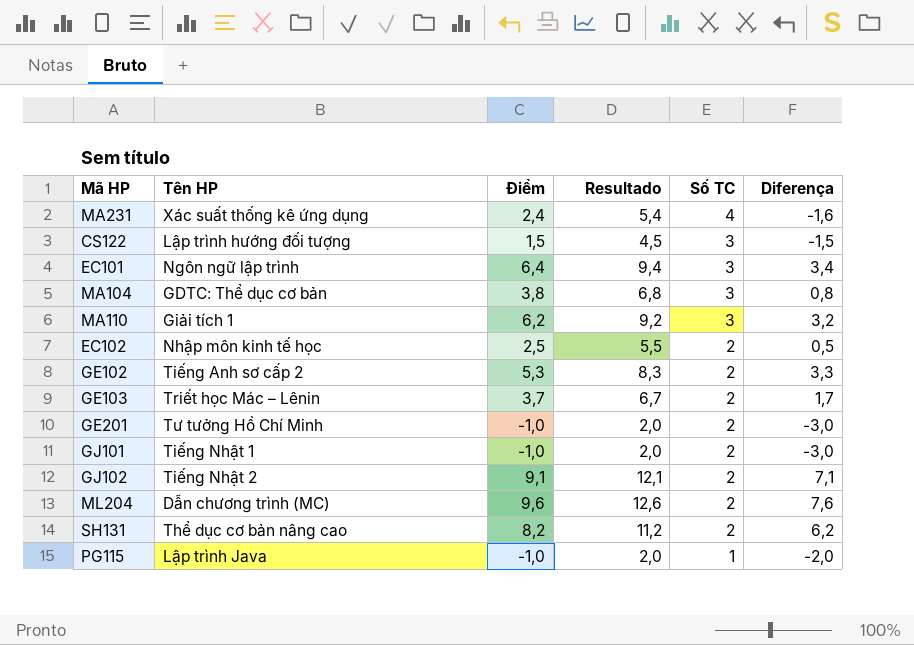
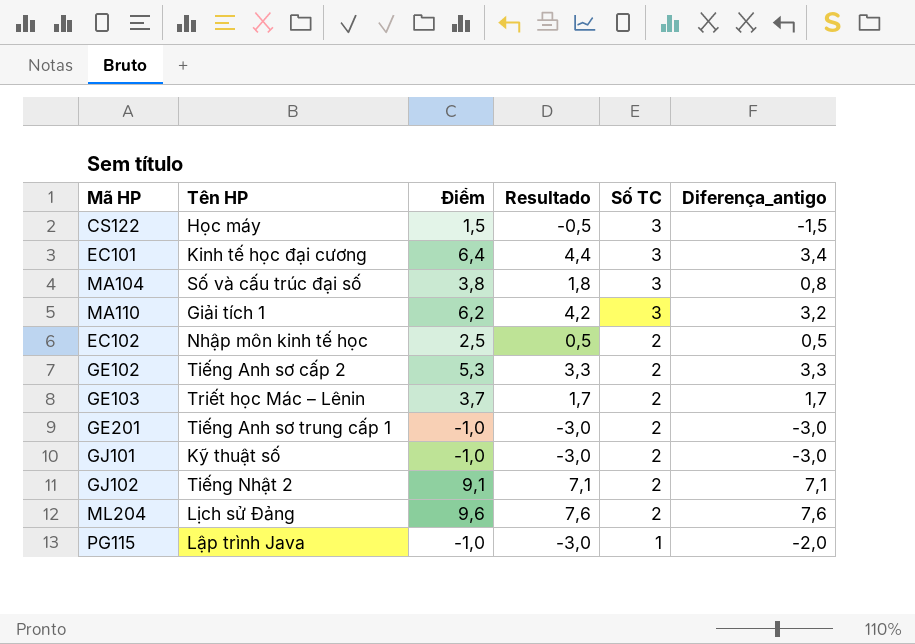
column Resultado | formula: [Điểm] + 3 -> [Điểm] - 2
column name: Diferença -> Diferença_antigo
row MA231: Xác suất thống kê ứng dụng | 2,4 | 5,4 | 4 | -1,6 -> none
row SH131: Thể dục cơ bản nâng cao | 8,2 | 11,2 | 2 | 6,2 -> none
CS122 | Tên HP: Lập trình hướng đối tượng -> Học máy
EC101 | Tên HP: Ngôn ngữ lập trình -> Kinh tế học đại cương
MA104 | Tên HP: GDTC: Thể dục cơ bản -> Số và cấu trúc đại số
GE201 | Tên HP: Tư tưởng Hồ Chí Minh -> Tiếng Anh sơ trung cấp 1
GJ101 | Tên HP: Tiếng Nhật 1 -> Kỹ thuật số
ML204 | Tên HP: Dẫn chương trình (MC) -> Lịch sử Đảng

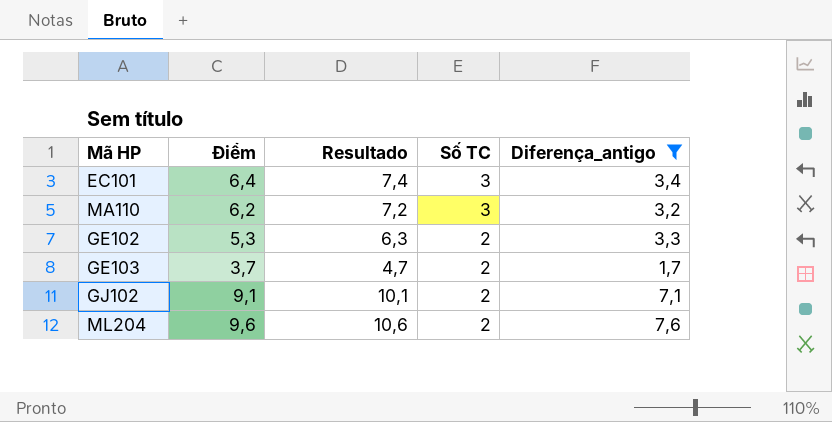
filter: none -> Diferença_antigo >= 1,7
column Tên HP | position: 2 -> none
column Resultado | formula: [Điểm] - 2 -> [Điểm] + 1

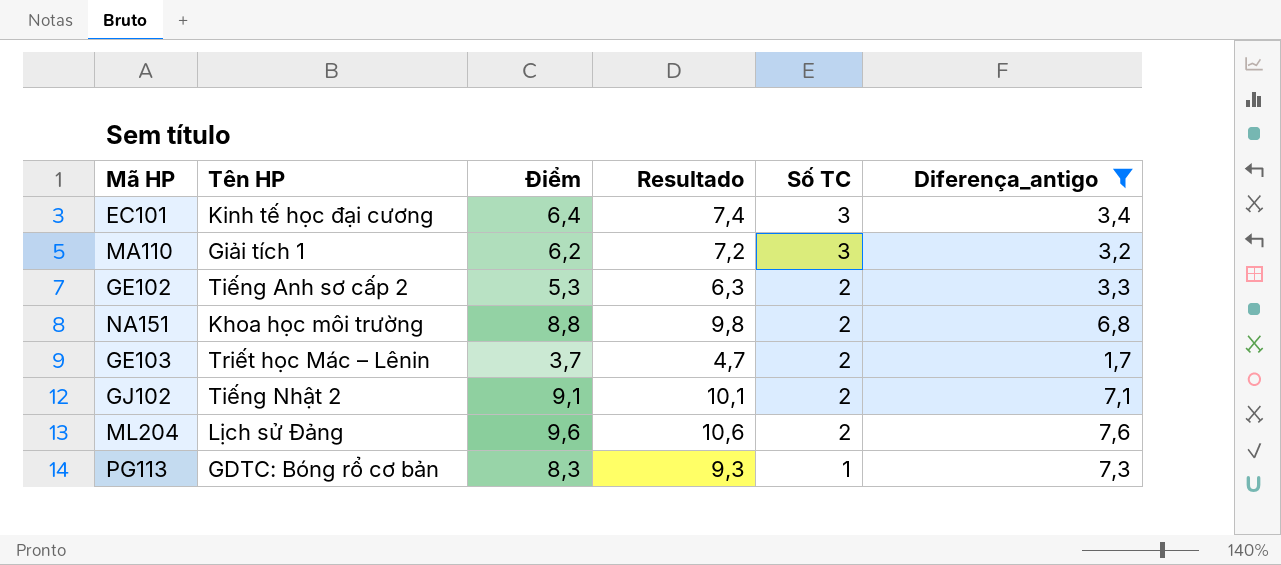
column Tên HP | position: none -> 2
row NA151: none -> Khoa học môi trường | 8,8 | 9,8 | 2 | 6,8
row PG113: none -> GDTC: Bóng rổ cơ bản | 8,3 | 9,3 | 1 | 7,3

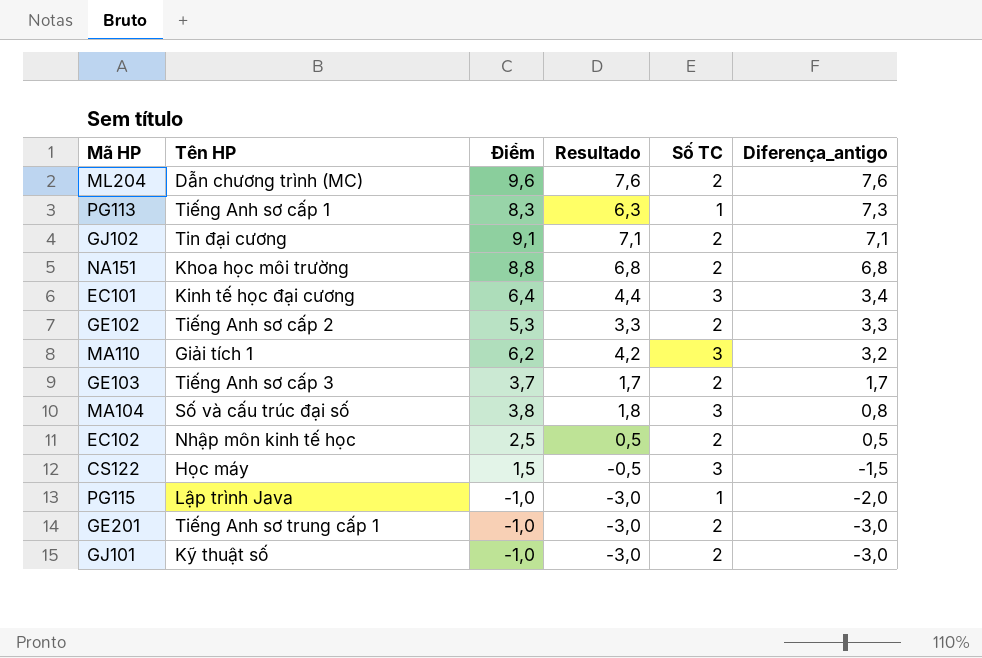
filter: Diferença_antigo >= 1,7 -> none
row order: Số TC descending -> Diferença_antigo descending
column Resultado | formula: [Điểm] + 1 -> [Điểm] - 2
ML204 | Tên HP: Lịch sử Đảng -> Dẫn chương trình (MC)
PG113 | Tên HP: GDTC: Bóng rổ cơ bản -> Tiếng Anh sơ cấp 1
GJ102 | Tên HP: Tiếng Nhật 2 -> Tin đại cương
GE103 | Tên HP: Triết học Mác – Lênin -> Tiếng Anh sơ cấp 3

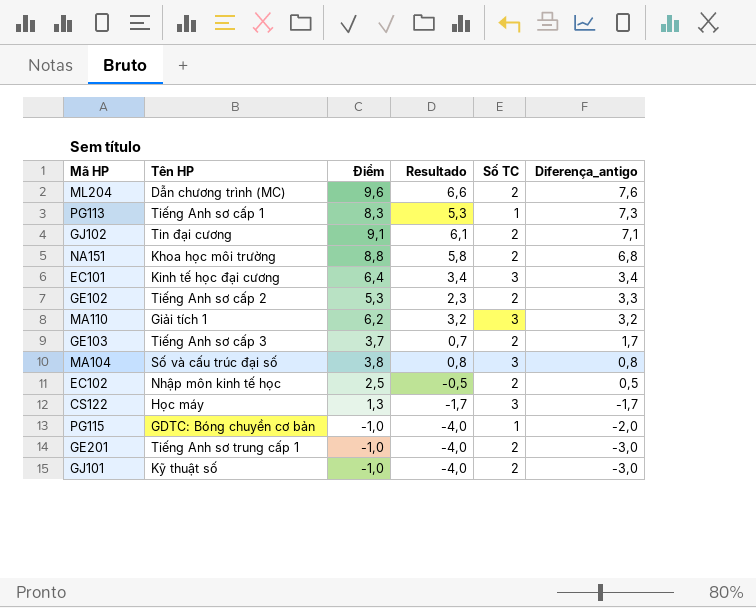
column Resultado | formula: [Điểm] - 2 -> [Điểm] - 3
CS122 | Điểm: 1,5 -> 1,3
CS122 | Diferença_antigo: -1,5 -> -1,7
PG115 | Tên HP: Lập trình Java -> GDTC: Bóng chuyền cơ bản

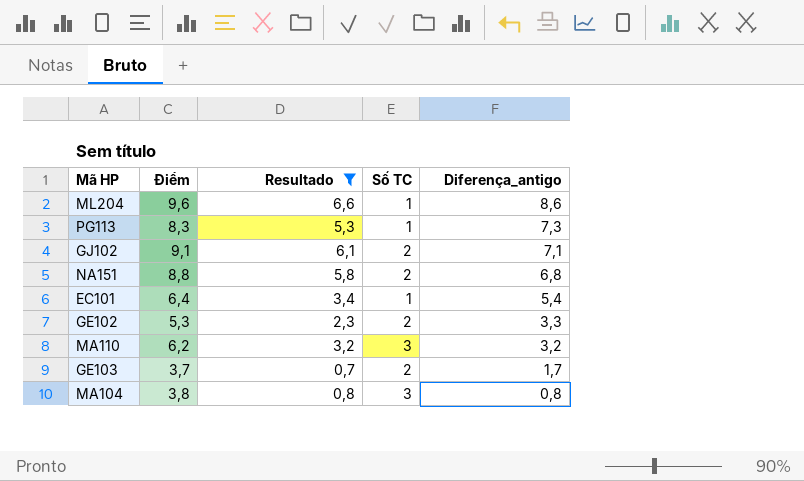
filter: none -> Resultado >= 0,7
column Tên HP | position: 2 -> none
ML204 | Số TC: 2 -> 1
ML204 | Diferença_antigo: 7,6 -> 8,6
EC101 | Số TC: 3 -> 1
EC101 | Diferença_antigo: 3,4 -> 5,4

